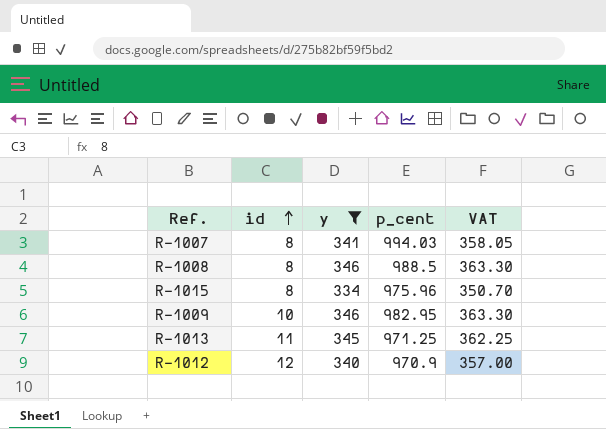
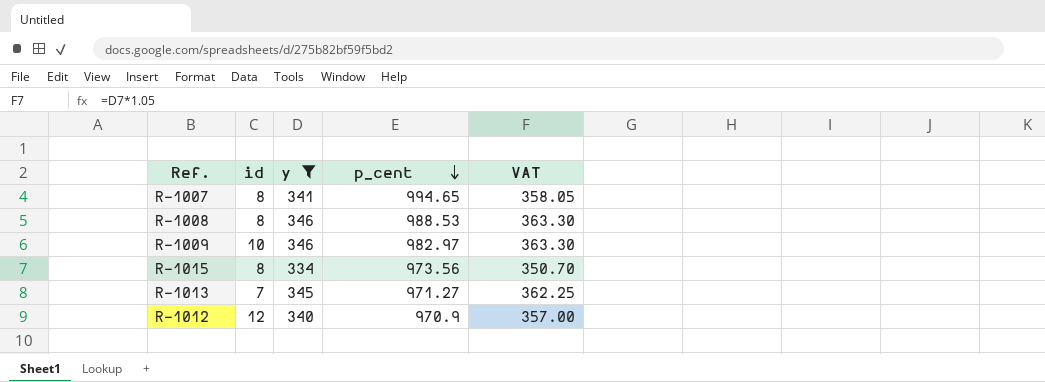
row order: id ascending -> p_cent descending
R-1007 | p_cent: 994.03 -> 994.65
R-1008 | p_cent: 988.5 -> 988.53
R-1009 | p_cent: 982.95 -> 982.97
R-1015 | p_cent: 975.96 -> 973.56
R-1013 | id: 11 -> 7
R-1013 | p_cent: 971.25 -> 971.27

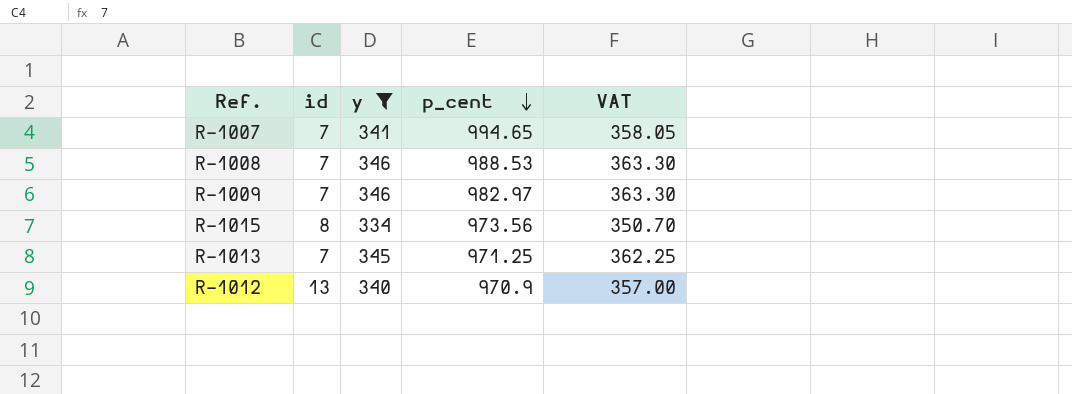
R-1007 | id: 8 -> 7
R-1008 | id: 8 -> 7
R-1009 | id: 10 -> 7
R-1013 | p_cent: 971.27 -> 971.25
R-1012 | id: 12 -> 13

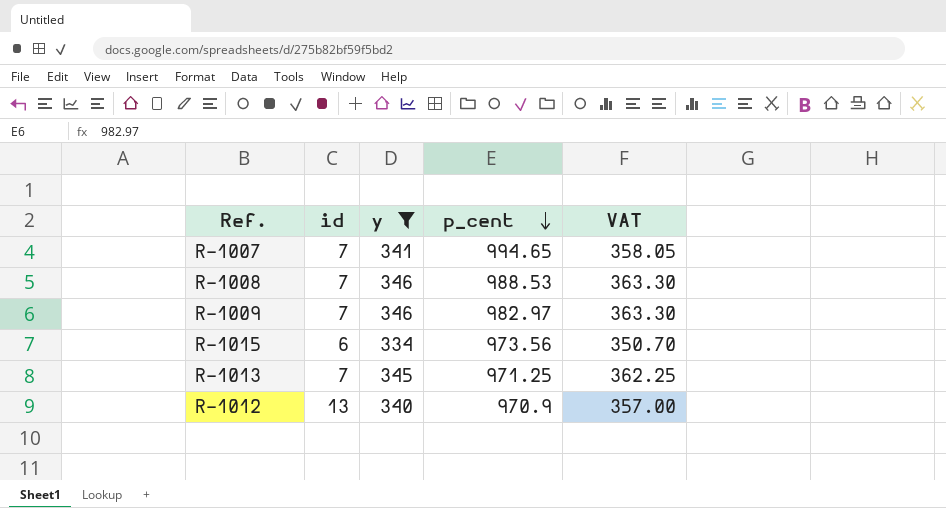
R-1015 | id: 8 -> 6

